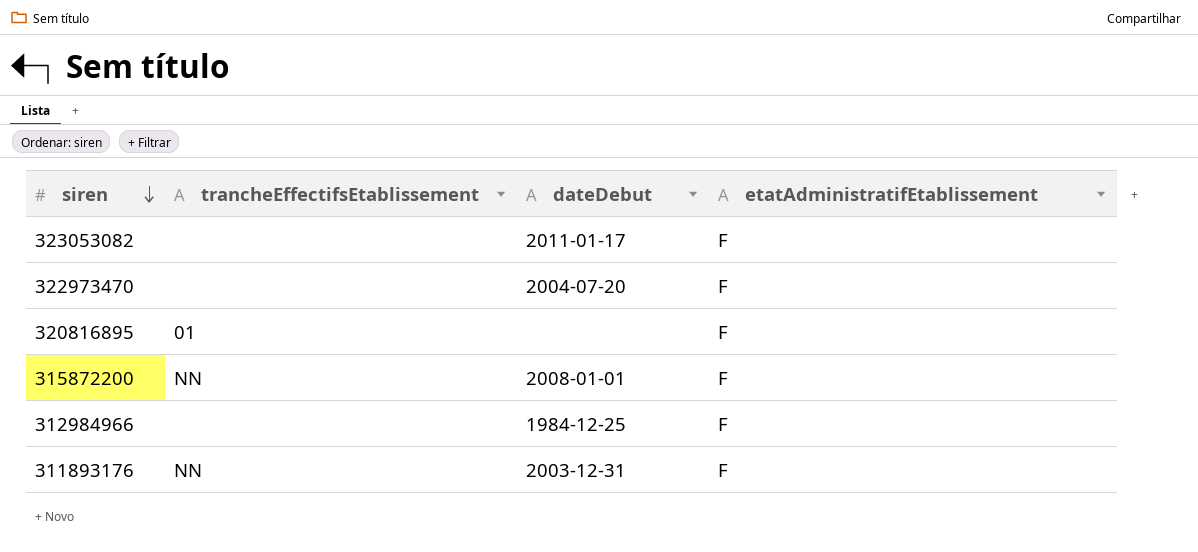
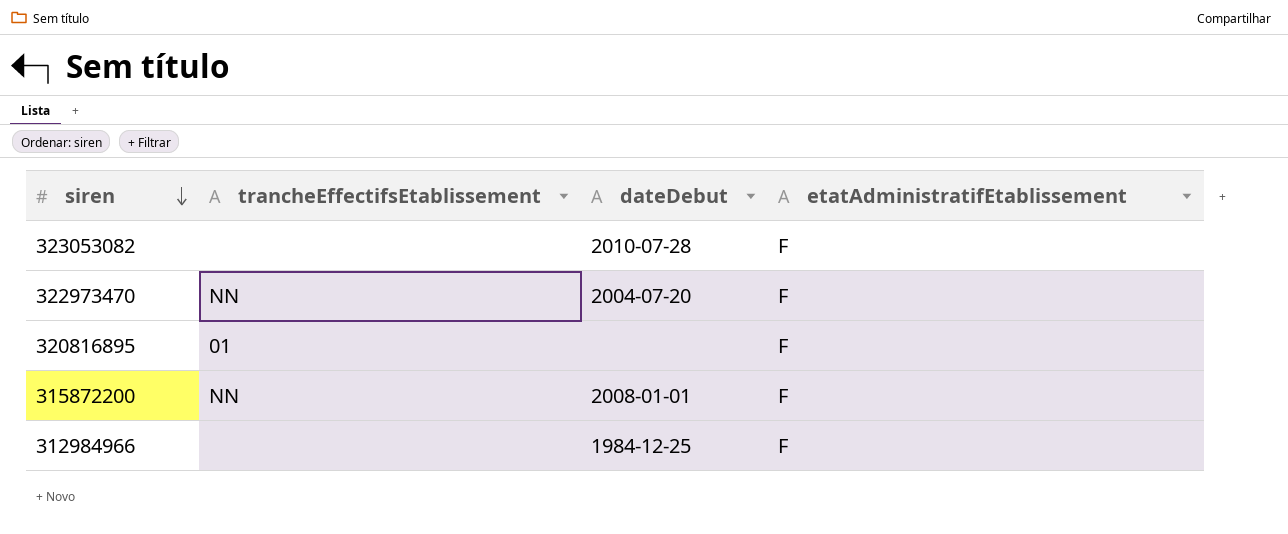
row 311893176: NN | 2003-12-31 | F -> none
323053082 | dateDebut: 2011-01-17 -> 2010-07-28
322973470 | trancheEffectifsEtablissement: none -> NN

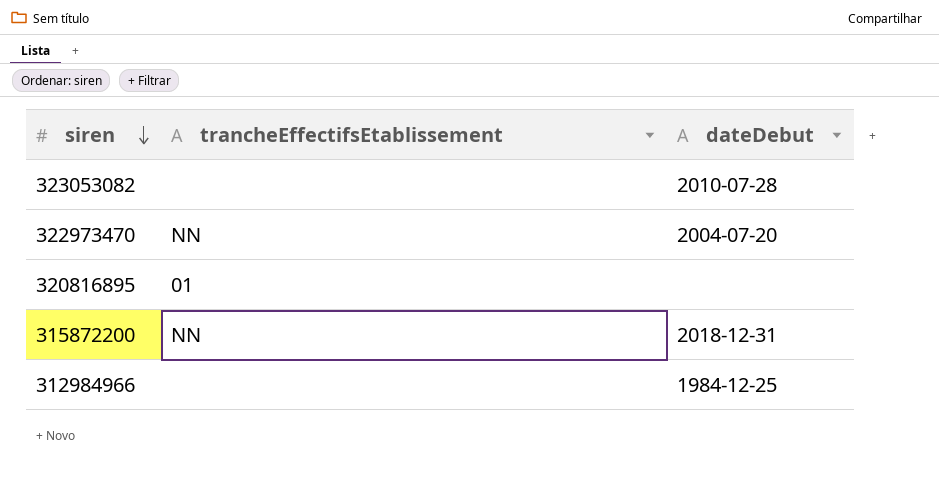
column etatAdministratifEtablissement | position: 4 -> none
315872200 | dateDebut: 2008-01-01 -> 2018-12-31

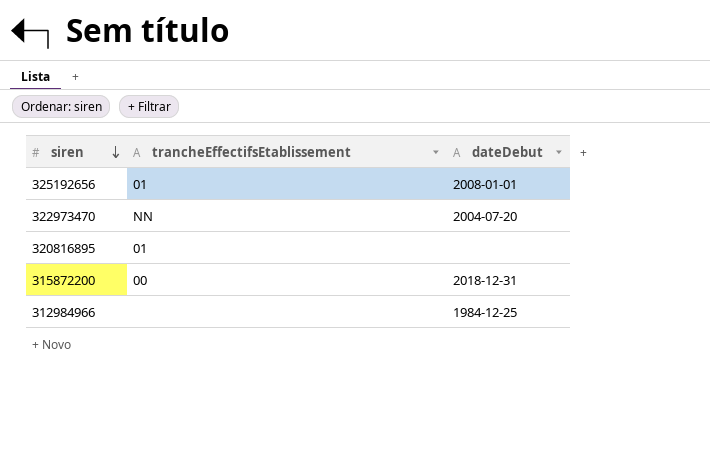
row 323053082: none | 2010-07-28 -> none
row 325192656: none -> 01 | 2008-01-01
315872200 | trancheEffectifsEtablissement: NN -> 00

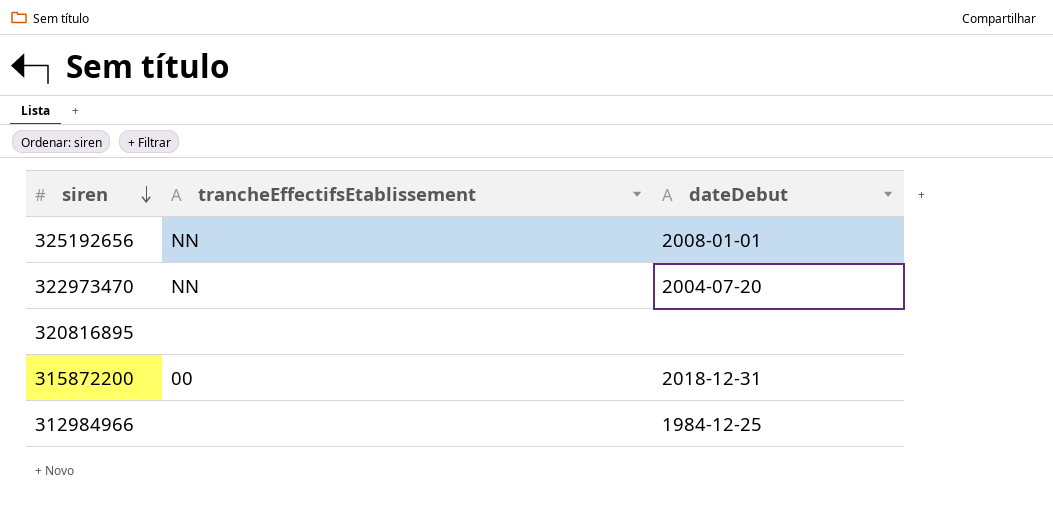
325192656 | trancheEffectifsEtablissement: 01 -> NN
320816895 | trancheEffectifsEtablissement: 01 -> none

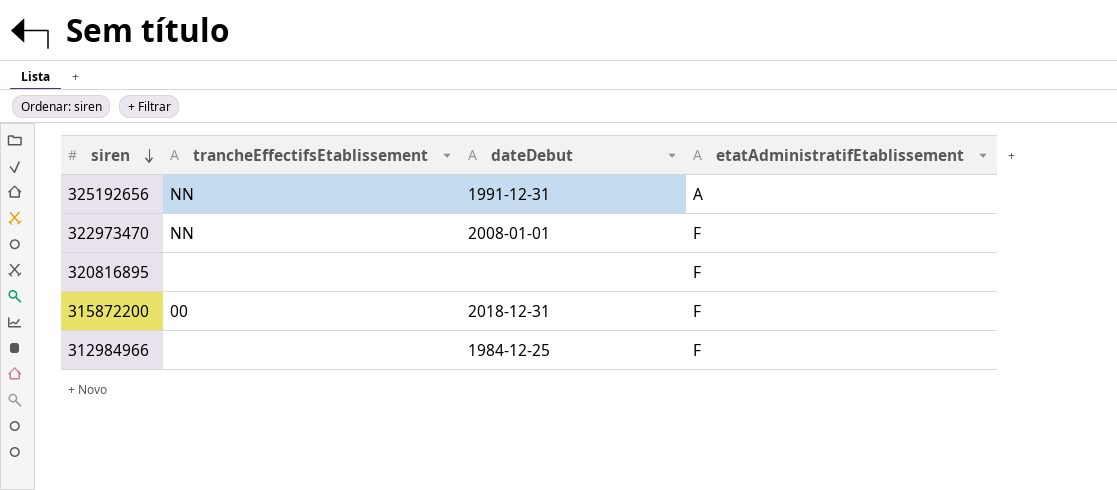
column etatAdministratifEtablissement | position: none -> 4
325192656 | dateDebut: 2008-01-01 -> 1991-12-31
322973470 | dateDebut: 2004-07-20 -> 2008-01-01

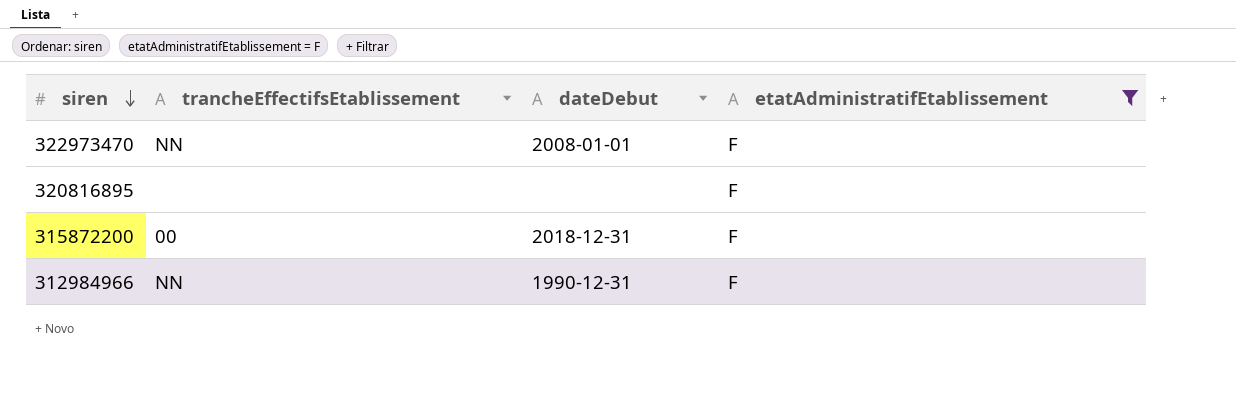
filter: none -> etatAdministratifEtablissement = F
312984966 | trancheEffectifsEtablissement: none -> NN
312984966 | dateDebut: 1984-12-25 -> 1990-12-31

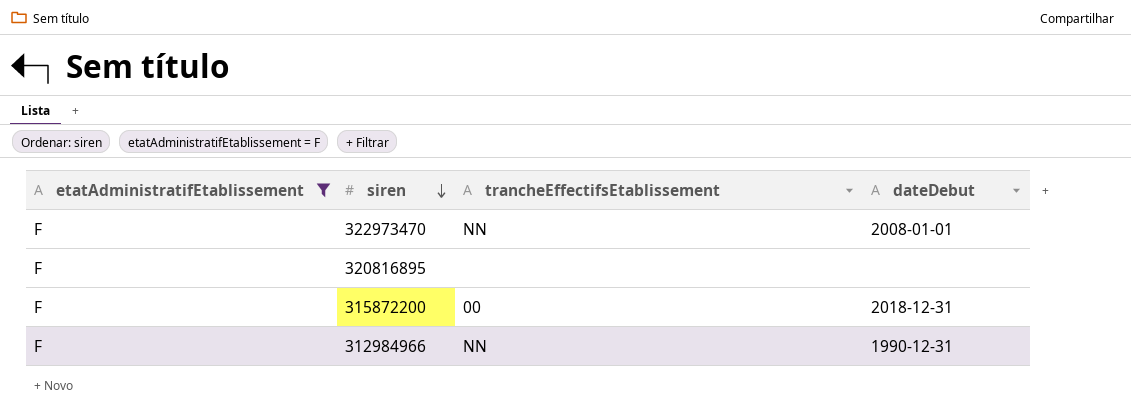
column etatAdministratifEtablissement | position: 4 -> 1

